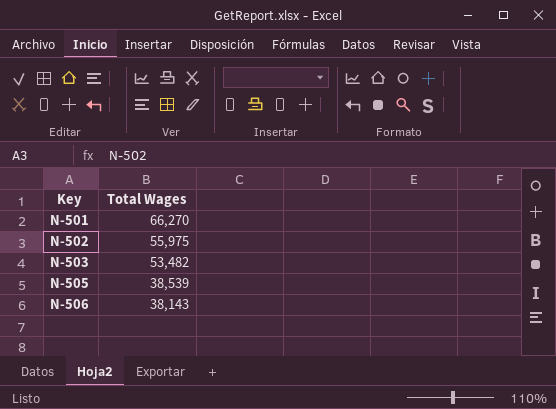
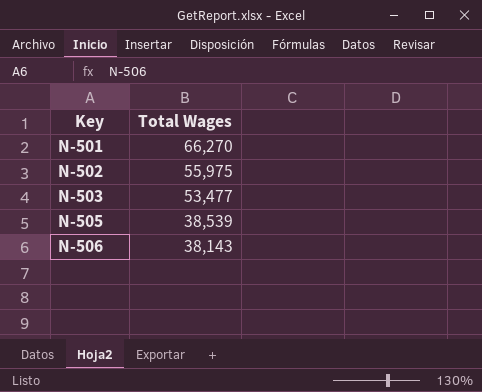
N-503 | Total Wages: 53,482 -> 53,477

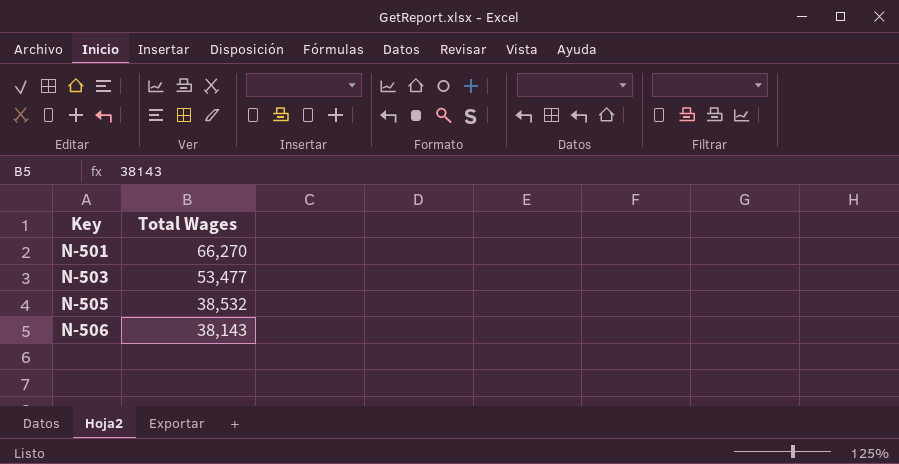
row N-502: 55,975 -> none
N-505 | Total Wages: 38,539 -> 38,532

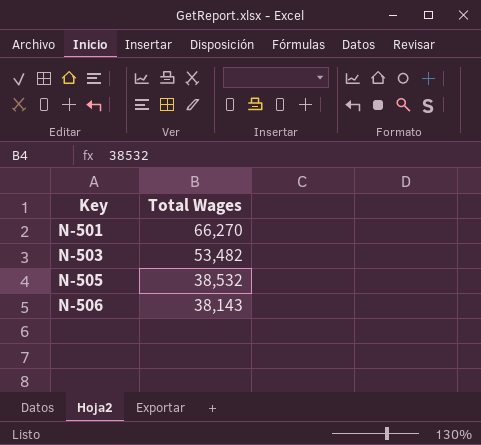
N-503 | Total Wages: 53,477 -> 53,482

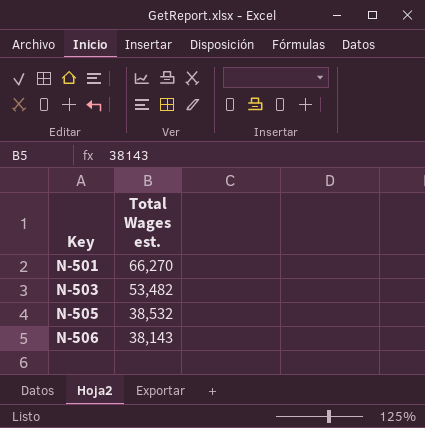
column name: Total Wages -> Total Wages est.

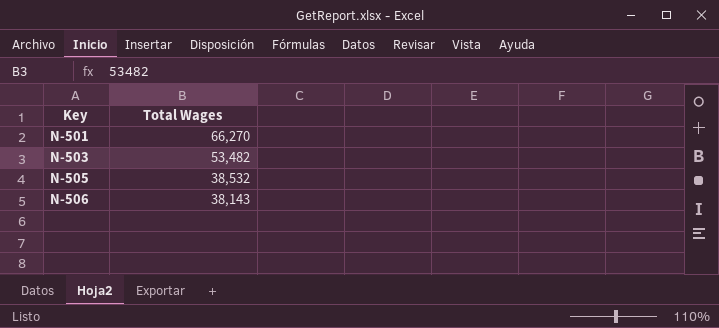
column name: Total Wages est. -> Total Wages

